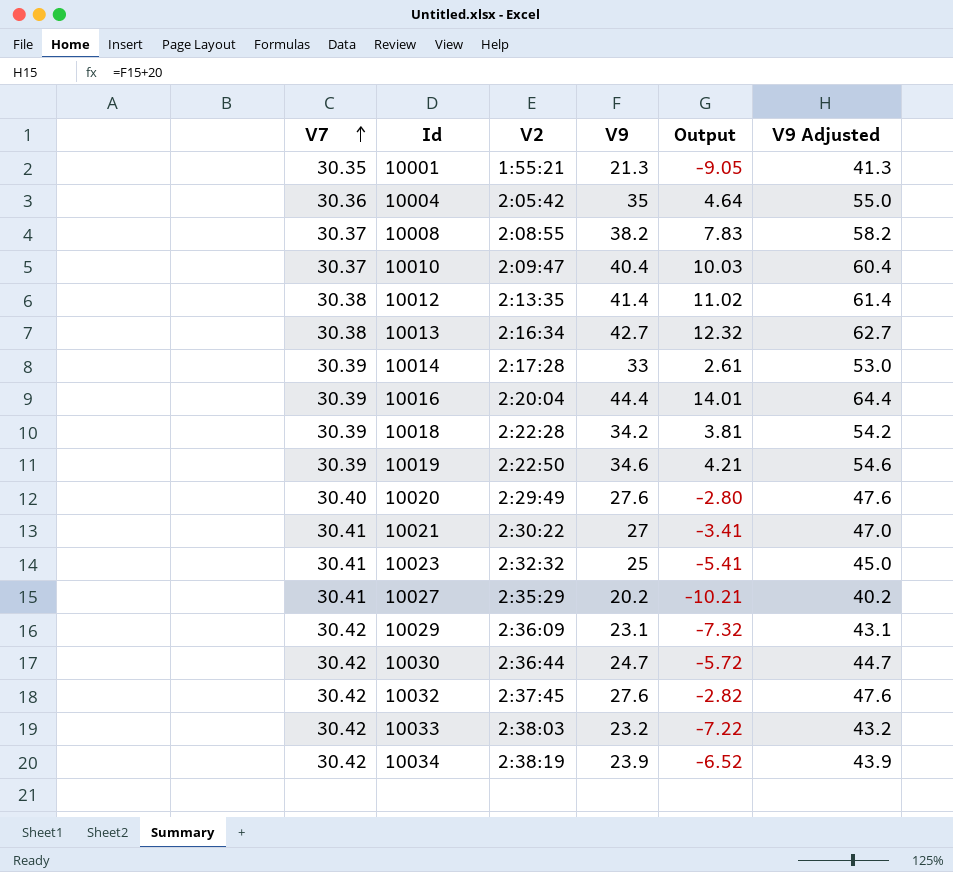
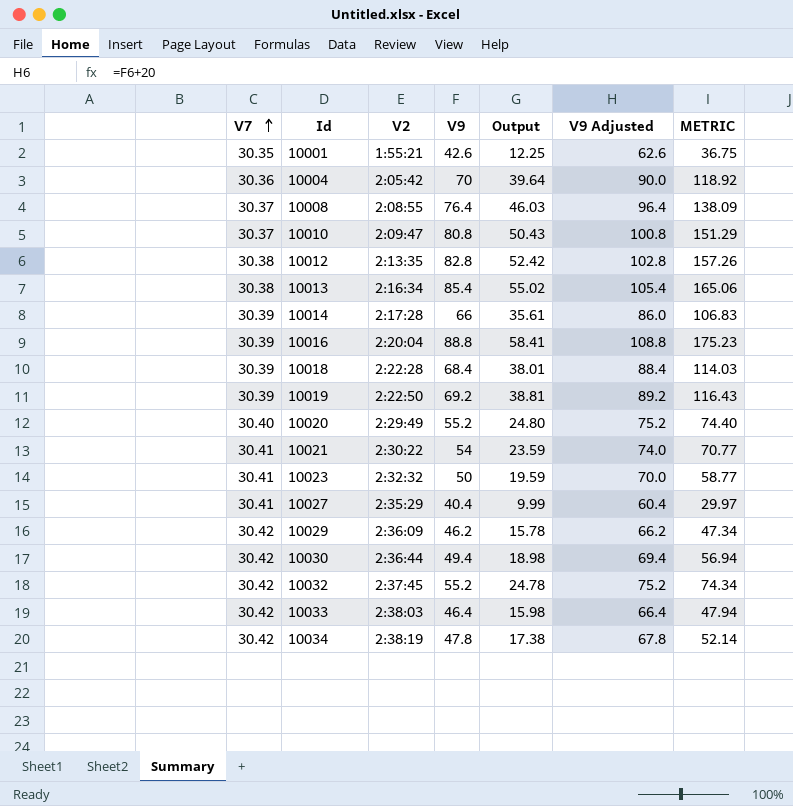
column METRIC | formula: none -> [Output] * 3
10001 | V9: 21.3 -> 42.6
10001 | Output: -9.05 -> 12.25
10001 | V9 Adjusted: 41.3 -> 62.6
10004 | V9: 35 -> 70
10004 | Output: 4.64 -> 39.64
10004 | V9 Adjusted: 55.0 -> 90.0
10008 | V9: 38.2 -> 76.4
10008 | Output: 7.83 -> 46.03
10008 | V9 Adjusted: 58.2 -> 96.4
10010 | V9: 40.4 -> 80.8
10010 | Output: 10.03 -> 50.43
10010 | V9 Adjusted: 60.4 -> 100.8
10012 | V9: 41.4 -> 82.8
10012 | Output: 11.02 -> 52.42
10012 | V9 Adjusted: 61.4 -> 102.8
10013 | V9: 42.7 -> 85.4
10013 | Output: 12.32 -> 55.02
10013 | V9 Adjusted: 62.7 -> 105.4
10014 | V9: 33 -> 66
10014 | Output: 2.61 -> 35.61
10014 | V9 Adjusted: 53.0 -> 86.0
10016 | V9: 44.4 -> 88.8
10016 | Output: 14.01 -> 58.41
10016 | V9 Adjusted: 64.4 -> 108.8
10018 | V9: 34.2 -> 68.4
10018 | Output: 3.81 -> 38.01
10018 | V9 Adjusted: 54.2 -> 88.4
10019 | V9: 34.6 -> 69.2
10019 | Output: 4.21 -> 38.81
10019 | V9 Adjusted: 54.6 -> 89.2
10020 | V9: 27.6 -> 55.2
10020 | Output: -2.80 -> 24.80
10020 | V9 Adjusted: 47.6 -> 75.2
10021 | V9: 27 -> 54
10021 | Output: -3.41 -> 23.59
10021 | V9 Adjusted: 47.0 -> 74.0
10023 | V9: 25 -> 50
10023 | Output: -5.41 -> 19.59
10023 | V9 Adjusted: 45.0 -> 70.0
10027 | V9: 20.2 -> 40.4
10027 | Output: -10.21 -> 9.99
10027 | V9 Adjusted: 40.2 -> 60.4
10029 | V9: 23.1 -> 46.2
10029 | Output: -7.32 -> 15.78
10029 | V9 Adjusted: 43.1 -> 66.2
10030 | V9: 24.7 -> 49.4
10030 | Output: -5.72 -> 18.98
10030 | V9 Adjusted: 44.7 -> 69.4
10032 | V9: 27.6 -> 55.2
10032 | Output: -2.82 -> 24.78
10032 | V9 Adjusted: 47.6 -> 75.2
10033 | V9: 23.2 -> 46.4
10033 | Output: -7.22 -> 15.98
10033 | V9 Adjusted: 43.2 -> 66.4
10034 | V9: 23.9 -> 47.8
10034 | Output: -6.52 -> 17.38
10034 | V9 Adjusted: 43.9 -> 67.8

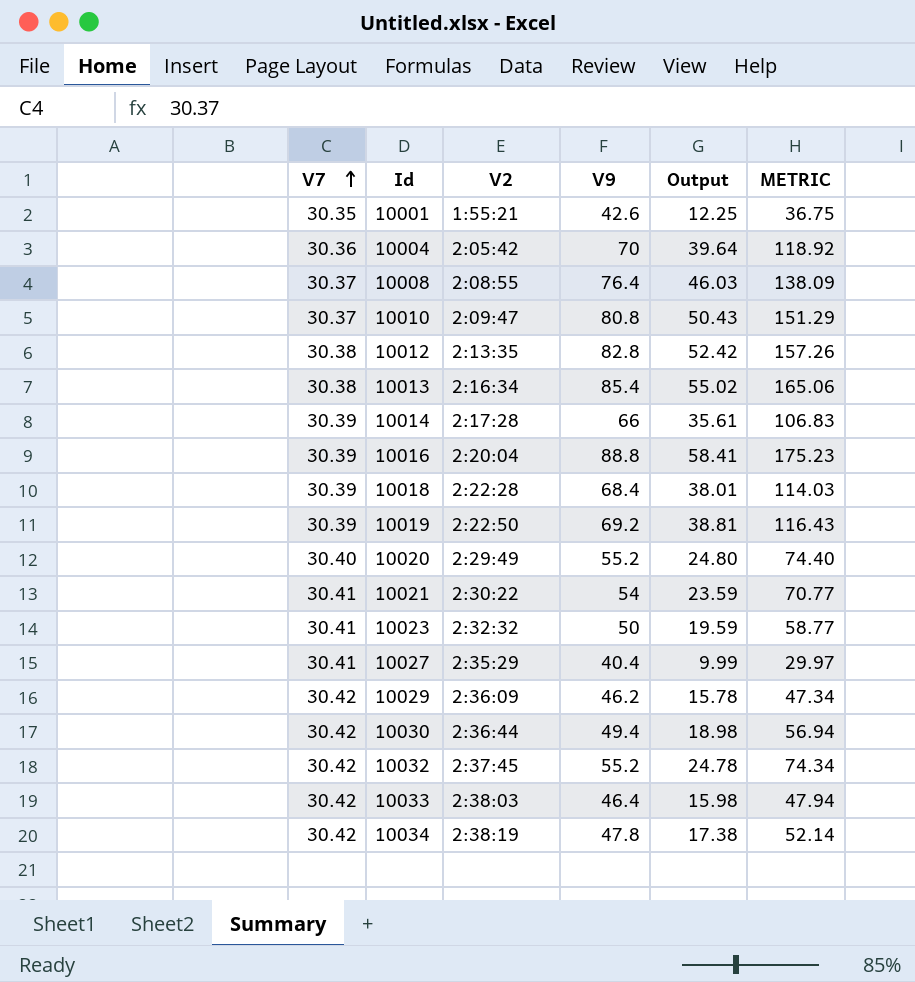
column V9 Adjusted | formula: [V9] + 20 -> none

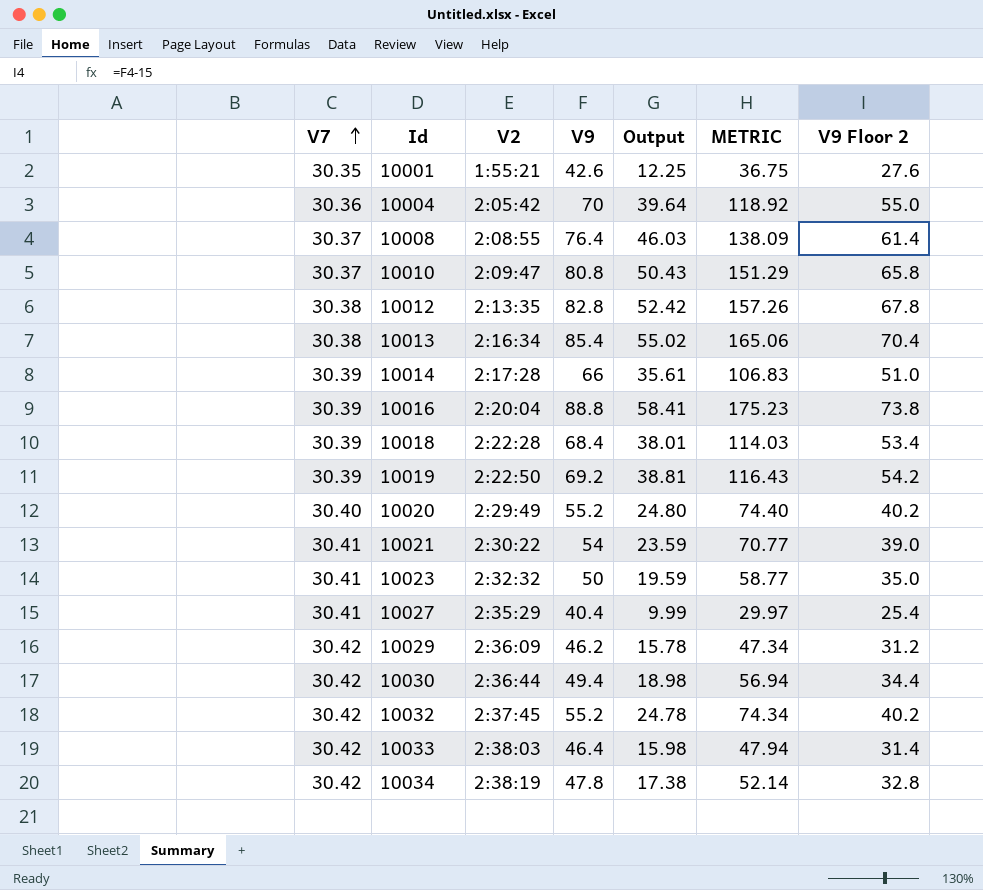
column V9 Floor 2 | formula: none -> [V9] - 15

